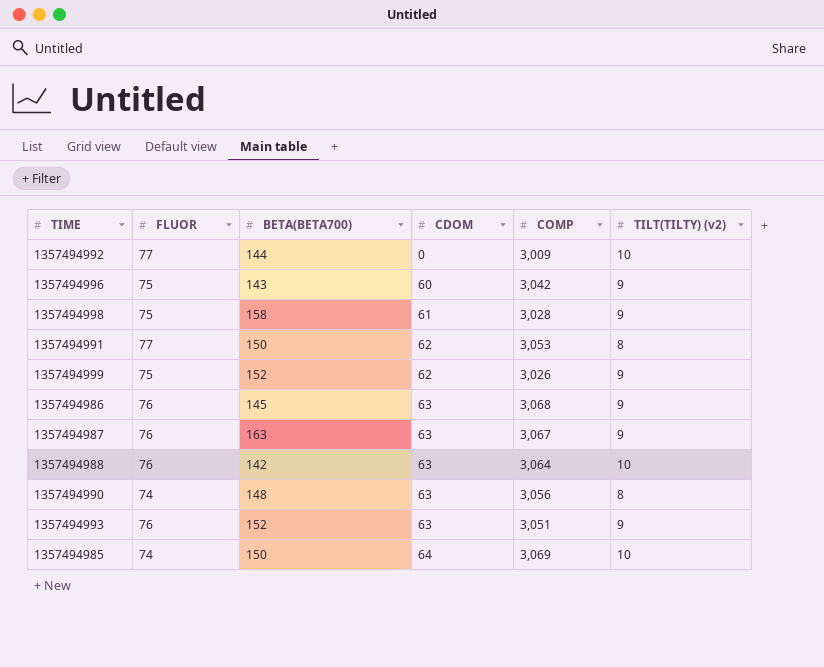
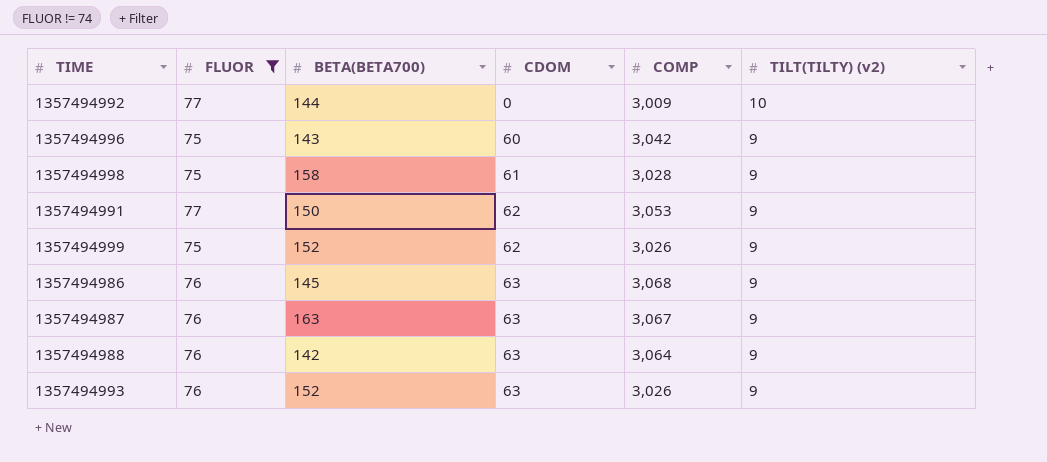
filter: none -> FLUOR != 74
1357494991 | TILT(TILTY) (v2): 8 -> 9
1357494988 | TILT(TILTY) (v2): 10 -> 9
1357494993 | COMP: 3,051 -> 3,026

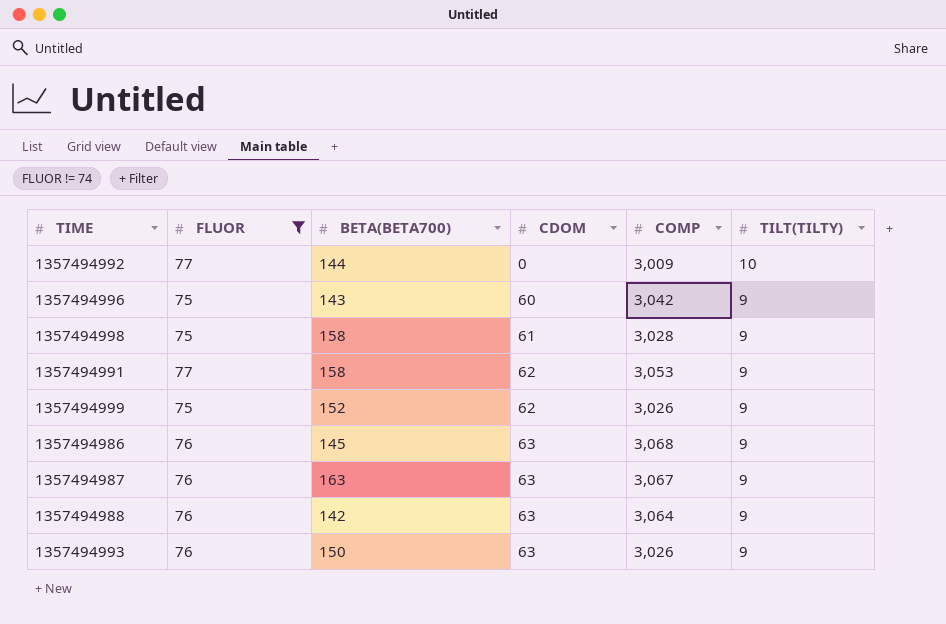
column name: TILT(TILTY) (v2) -> TILT(TILTY)
1357494991 | BETA(BETA700): 150 -> 158
1357494993 | BETA(BETA700): 152 -> 150

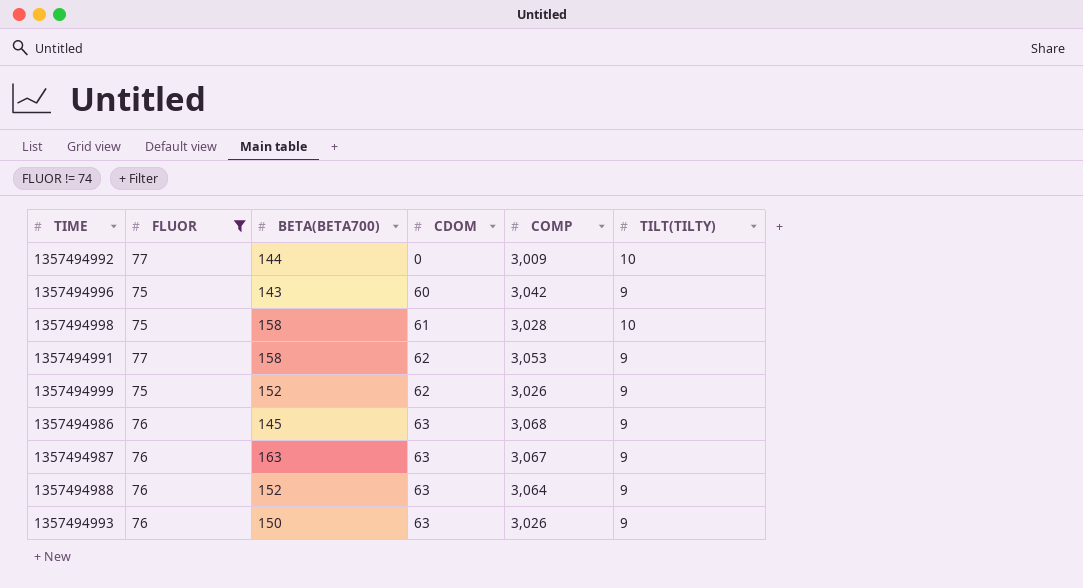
1357494998 | TILT(TILTY): 9 -> 10
1357494988 | BETA(BETA700): 142 -> 152

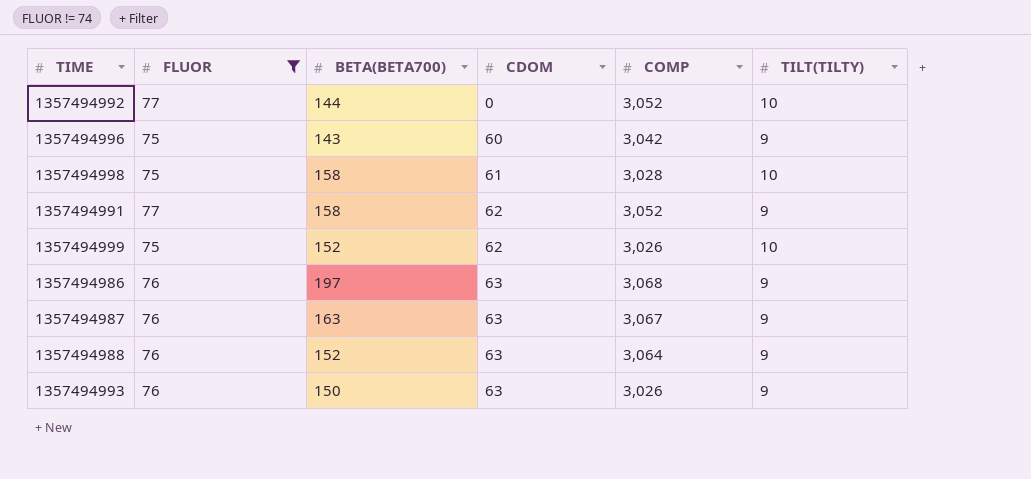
1357494992 | COMP: 3,009 -> 3,052
1357494991 | COMP: 3,053 -> 3,052
1357494999 | TILT(TILTY): 9 -> 10
1357494986 | BETA(BETA700): 145 -> 197

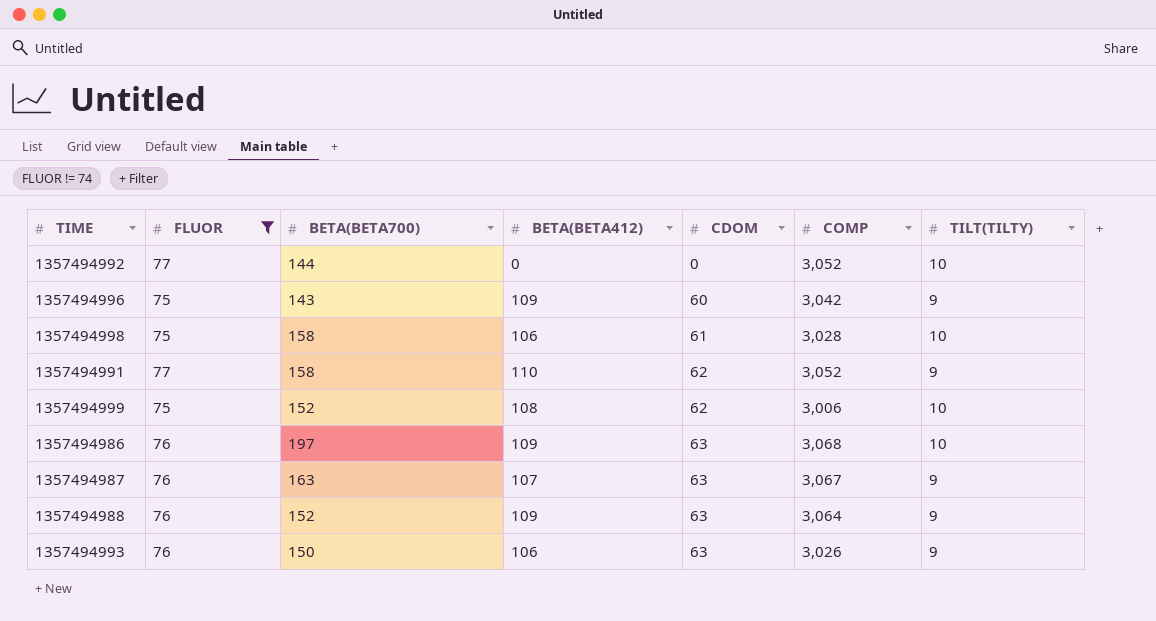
column BETA(BETA412) | position: none -> 4
1357494999 | COMP: 3,026 -> 3,006
1357494986 | TILT(TILTY): 9 -> 10

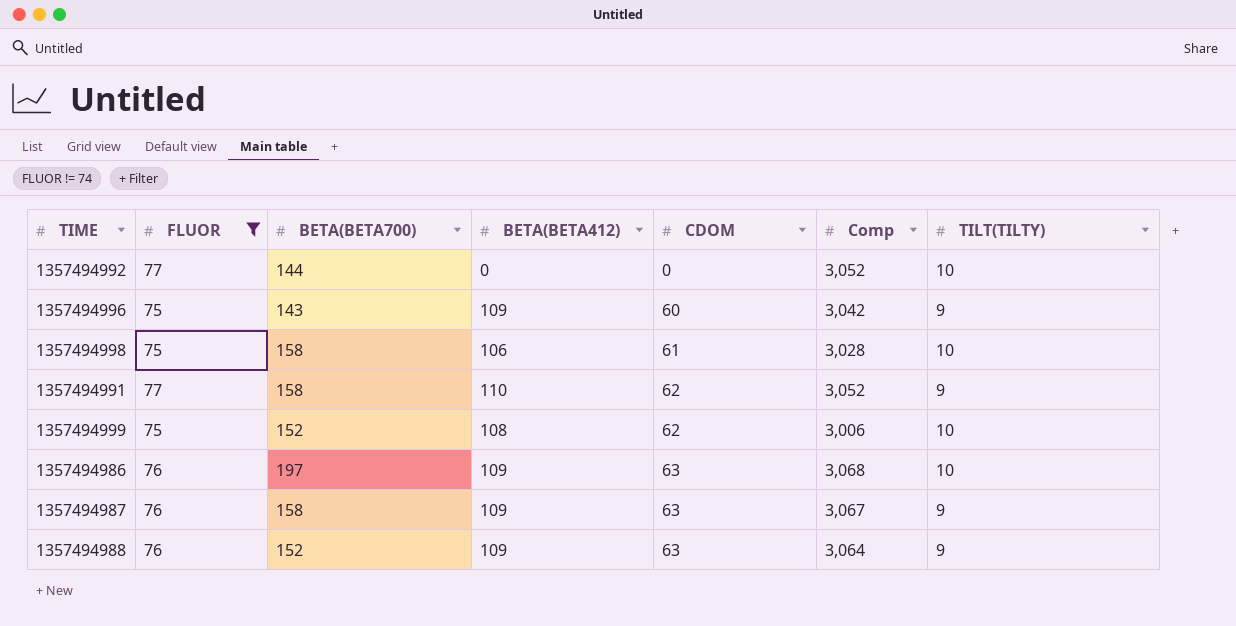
column name: COMP -> Comp
row 1357494993: 76 | 150 | 106 | 63 | 3,026 | 9 -> none
1357494987 | BETA(BETA700): 163 -> 158
1357494987 | BETA(BETA412): 107 -> 109

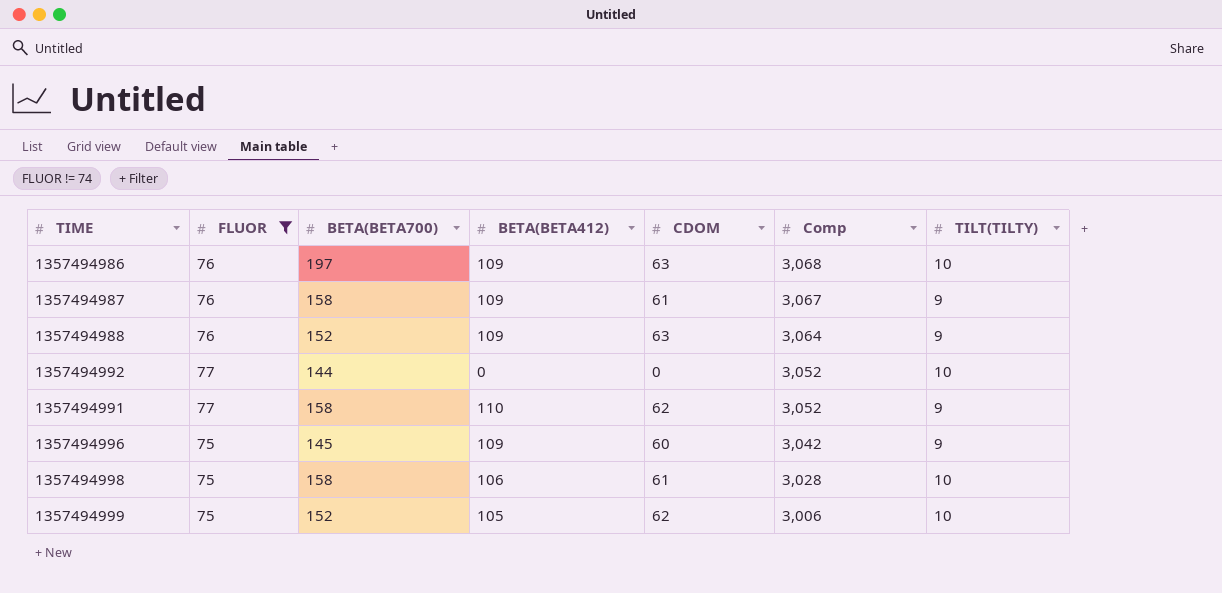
row order: CDOM ascending -> Comp descending
1357494987 | CDOM: 63 -> 61
1357494996 | BETA(BETA700): 143 -> 145
1357494999 | BETA(BETA412): 108 -> 105

